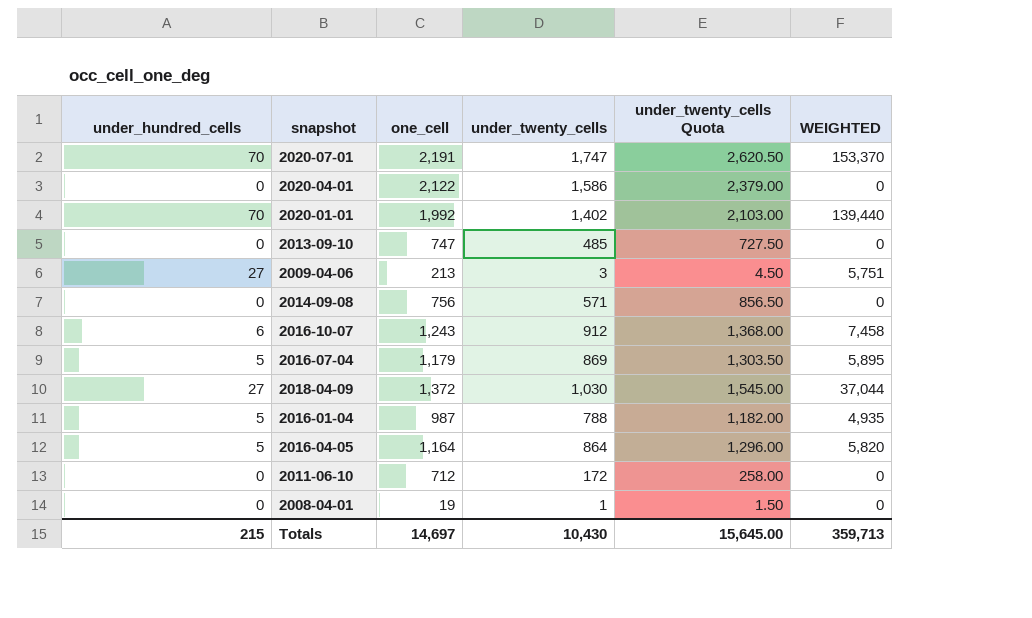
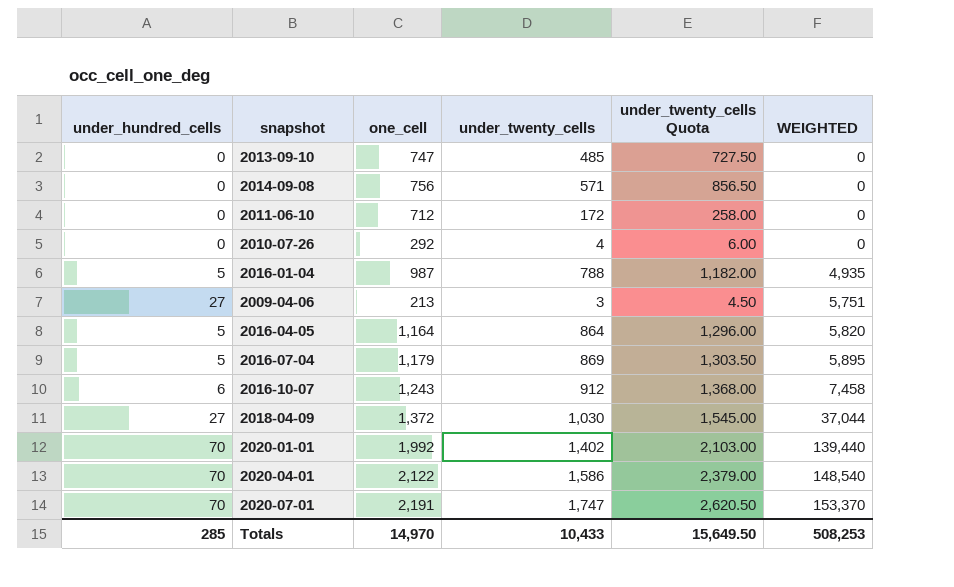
row order: none -> WEIGHTED ascending
row 2008-04-01: 0 | 19 | 1 | 1.50 | 0 -> none
row 2010-07-26: none -> 0 | 292 | 4 | 6.00 | 0
2020-04-01 | under_hundred_cells: 0 -> 70
2020-04-01 | WEIGHTED: 0 -> 148,540
Totals | under_hundred_cells: 215 -> 285
Totals | one_cell: 14,697 -> 14,970
Totals | under_twenty_cells: 10,430 -> 10,433
Totals | under_twenty_cells Quota: 15,645.00 -> 15,649.50
Totals | WEIGHTED: 359,713 -> 508,253

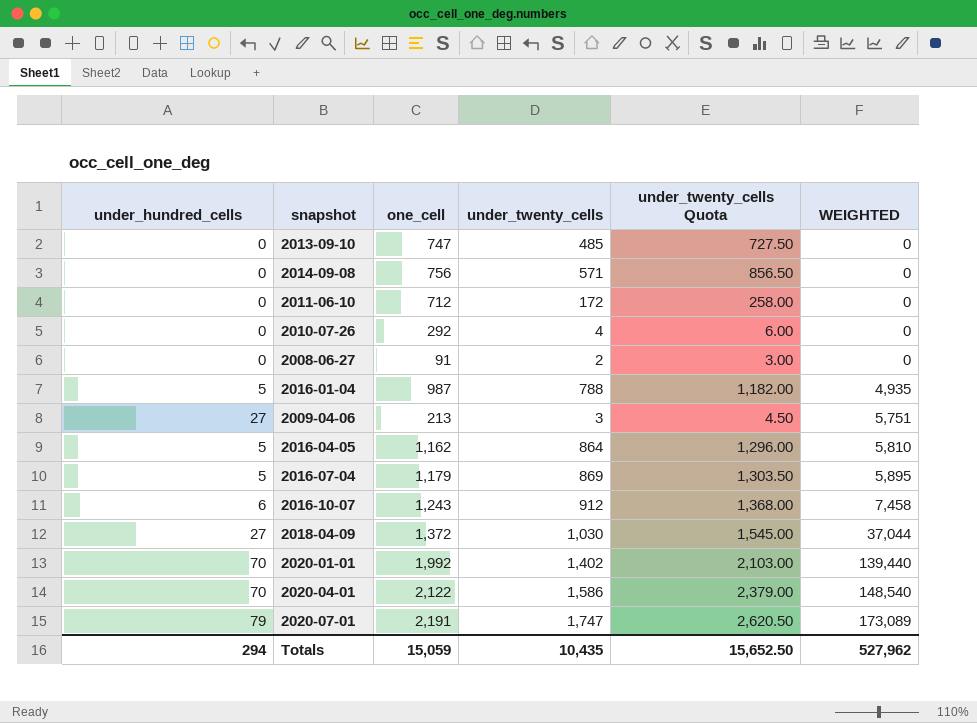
row 2008-06-27: none -> 0 | 91 | 2 | 3.00 | 0
2016-04-05 | one_cell: 1,164 -> 1,162
2016-04-05 | WEIGHTED: 5,820 -> 5,810
2020-07-01 | under_hundred_cells: 70 -> 79
2020-07-01 | WEIGHTED: 153,370 -> 173,089
Totals | under_hundred_cells: 285 -> 294
Totals | one_cell: 14,970 -> 15,059
Totals | under_twenty_cells: 10,433 -> 10,435
Totals | under_twenty_cells Quota: 15,649.50 -> 15,652.50
Totals | WEIGHTED: 508,253 -> 527,962

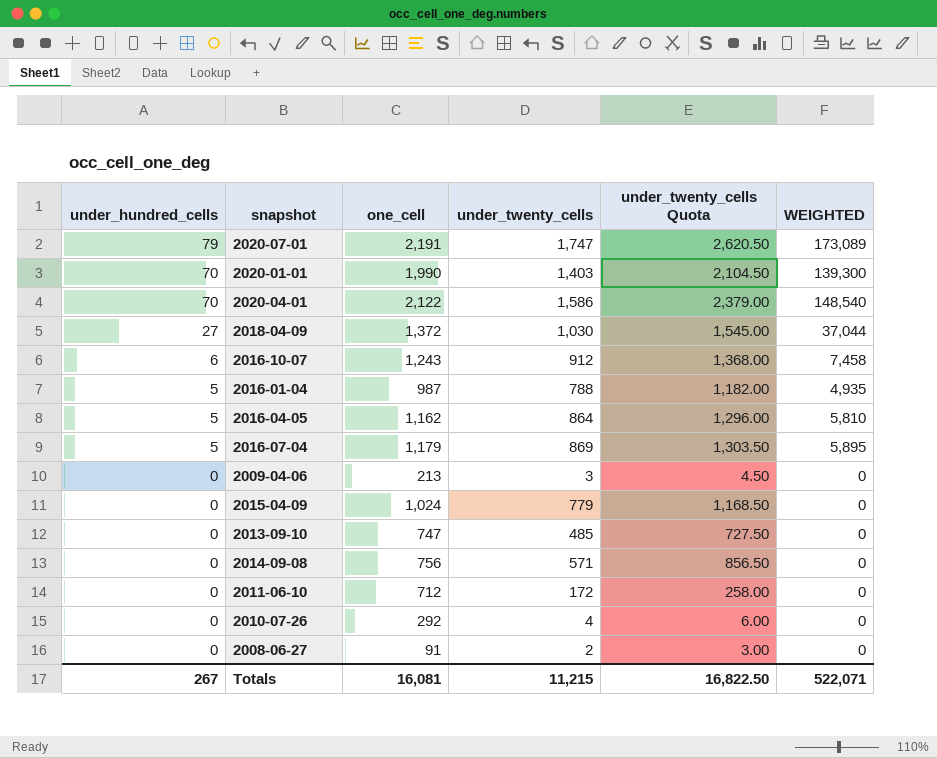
row order: WEIGHTED ascending -> under_hundred_cells descending
2020-01-01 | one_cell: 1,992 -> 1,990
2020-01-01 | under_twenty_cells: 1,402 -> 1,403
2020-01-01 | under_twenty_cells Quota: 2,103.00 -> 2,104.50
2020-01-01 | WEIGHTED: 139,440 -> 139,300
2009-04-06 | under_hundred_cells: 27 -> 0
2009-04-06 | WEIGHTED: 5,751 -> 0
row 2015-04-09: none -> 0 | 1,024 | 779 | 1,168.50 | 0
Totals | under_hundred_cells: 294 -> 267
Totals | one_cell: 15,059 -> 16,081
Totals | under_twenty_cells: 10,435 -> 11,215
Totals | under_twenty_cells Quota: 15,652.50 -> 16,822.50
Totals | WEIGHTED: 527,962 -> 522,071

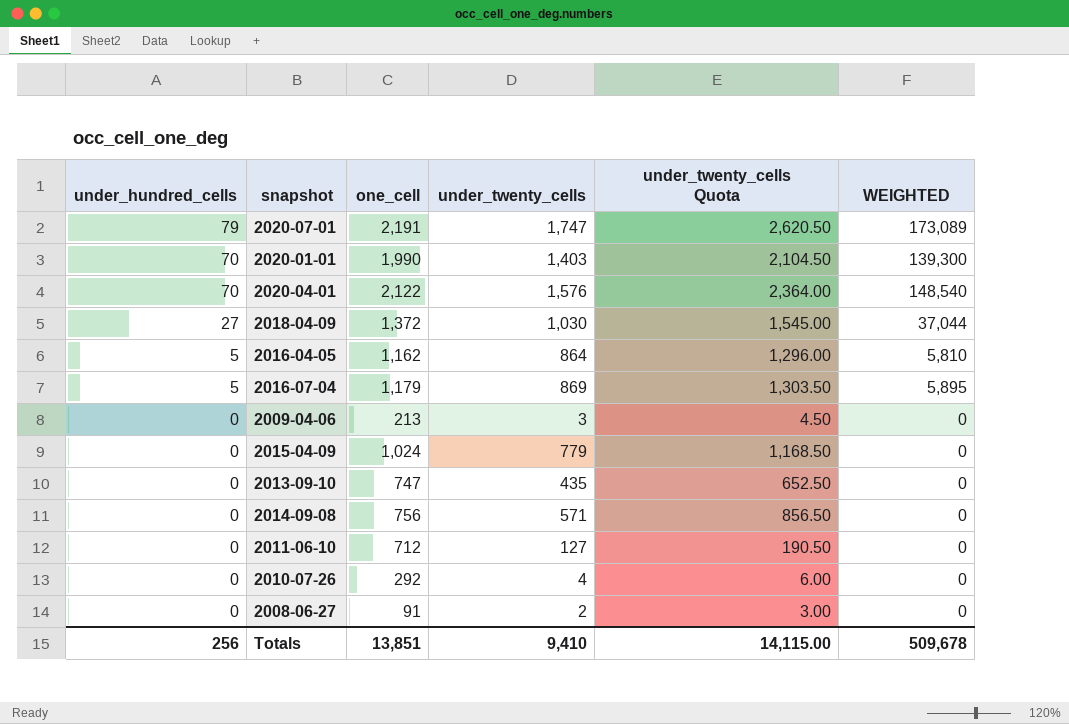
row 2016-10-07: 6 | 1,243 | 912 | 1,368.00 | 7,458 -> none
row 2016-01-04: 5 | 987 | 788 | 1,182.00 | 4,935 -> none
2020-04-01 | under_twenty_cells: 1,586 -> 1,576
2020-04-01 | under_twenty_cells Quota: 2,379.00 -> 2,364.00
2013-09-10 | under_twenty_cells: 485 -> 435
2013-09-10 | under_twenty_cells Quota: 727.50 -> 652.50
2011-06-10 | under_twenty_cells: 172 -> 127
2011-06-10 | under_twenty_cells Quota: 258.00 -> 190.50
Totals | under_hundred_cells: 267 -> 256
Totals | one_cell: 16,081 -> 13,851
Totals | under_twenty_cells: 11,215 -> 9,410
Totals | under_twenty_cells Quota: 16,822.50 -> 14,115.00
Totals | WEIGHTED: 522,071 -> 509,678

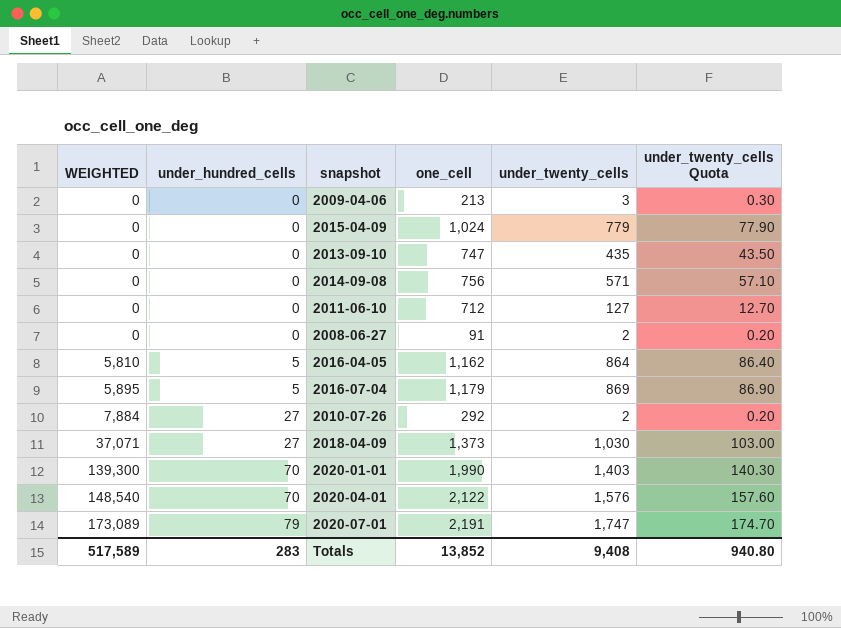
row order: under_hundred_cells descending -> WEIGHTED ascending
column WEIGHTED | position: 6 -> 1
column under_twenty_cells Quota | formula: [under_twenty_cells] * 1.5 -> [under_twenty_cells] * 0.1
2010-07-26 | WEIGHTED: 0 -> 7,884
2010-07-26 | under_hundred_cells: 0 -> 27
2010-07-26 | under_twenty_cells: 4 -> 2
2018-04-09 | WEIGHTED: 37,044 -> 37,071
2018-04-09 | one_cell: 1,372 -> 1,373
Totals | WEIGHTED: 509,678 -> 517,589
Totals | under_hundred_cells: 256 -> 283
Totals | one_cell: 13,851 -> 13,852
Totals | under_twenty_cells: 9,410 -> 9,408
Totals | under_twenty_cells Quota: 14,115.00 -> 940.80

